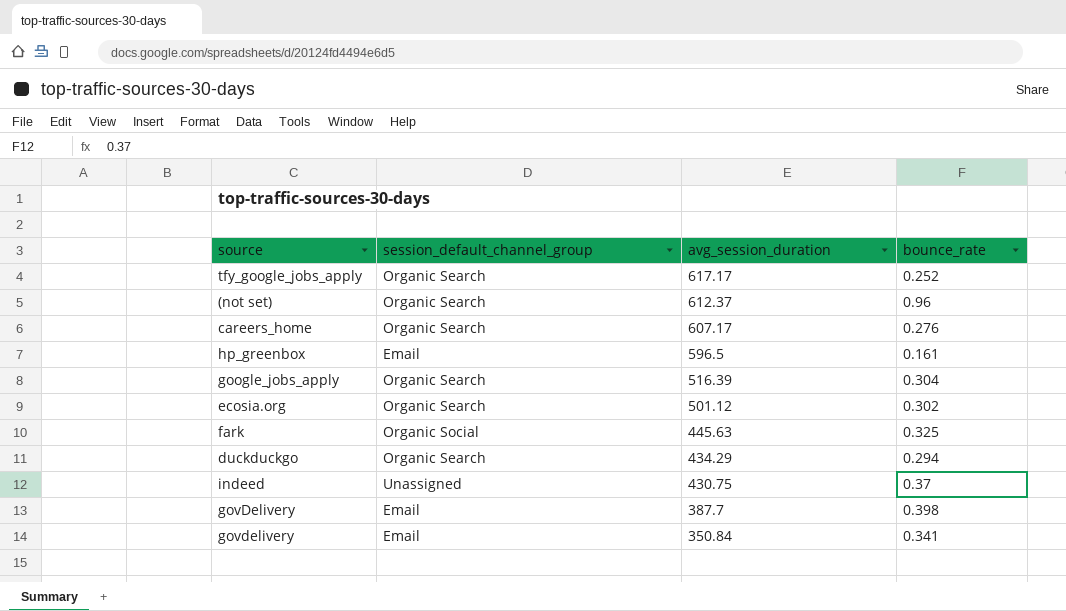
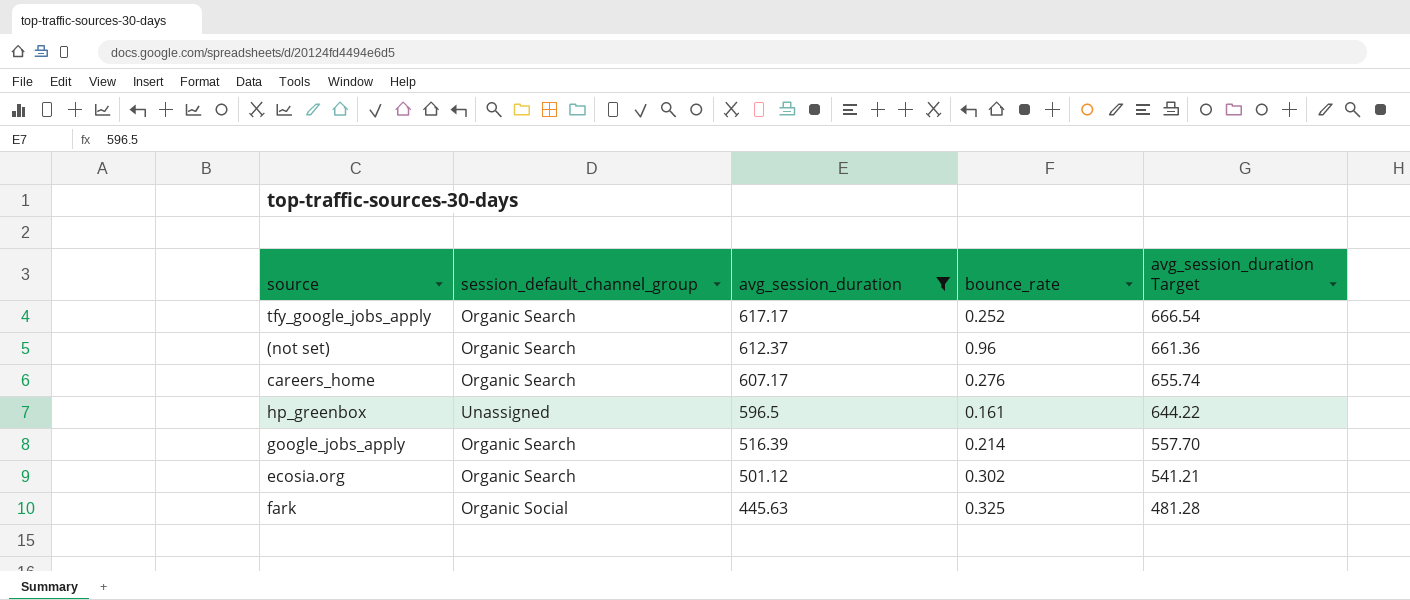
filter: none -> avg_session_duration >= 445.63
column avg_session_duration Target | formula: none -> [avg_session_duration] * 1.08
hp_greenbox | session_default_channel_group: Email -> Unassigned
google_jobs_apply | bounce_rate: 0.304 -> 0.214

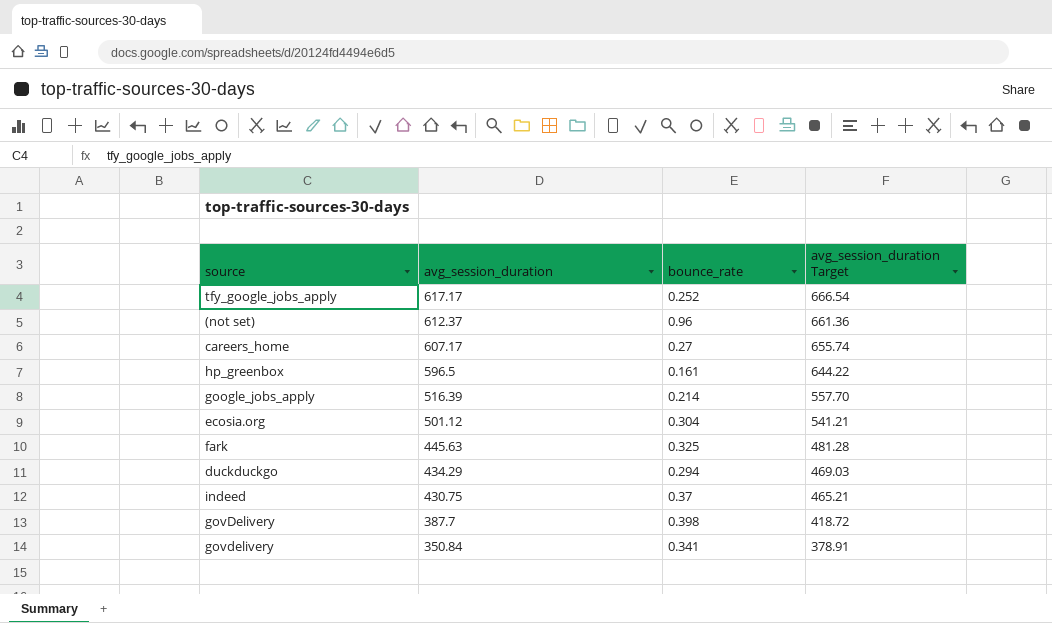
filter: avg_session_duration >= 445.63 -> none
column session_default_channel_group | position: 2 -> none
careers_home | bounce_rate: 0.276 -> 0.27
ecosia.org | bounce_rate: 0.302 -> 0.304

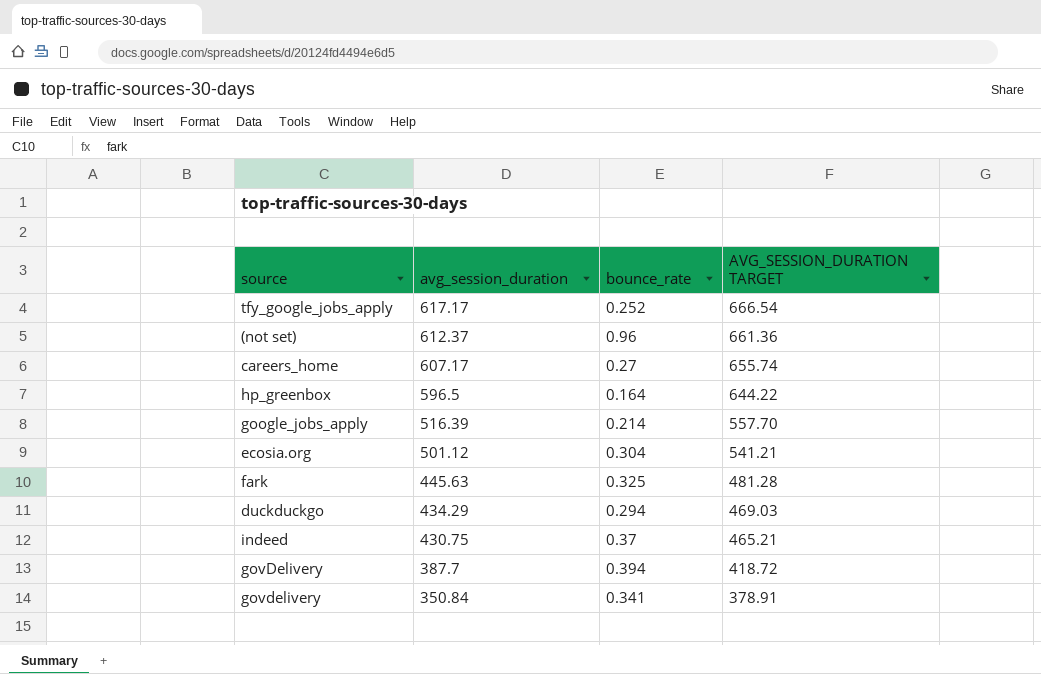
column name: avg_session_duration Target -> AVG_SESSION_DURATION TARGET
hp_greenbox | bounce_rate: 0.161 -> 0.164
govDelivery | bounce_rate: 0.398 -> 0.394

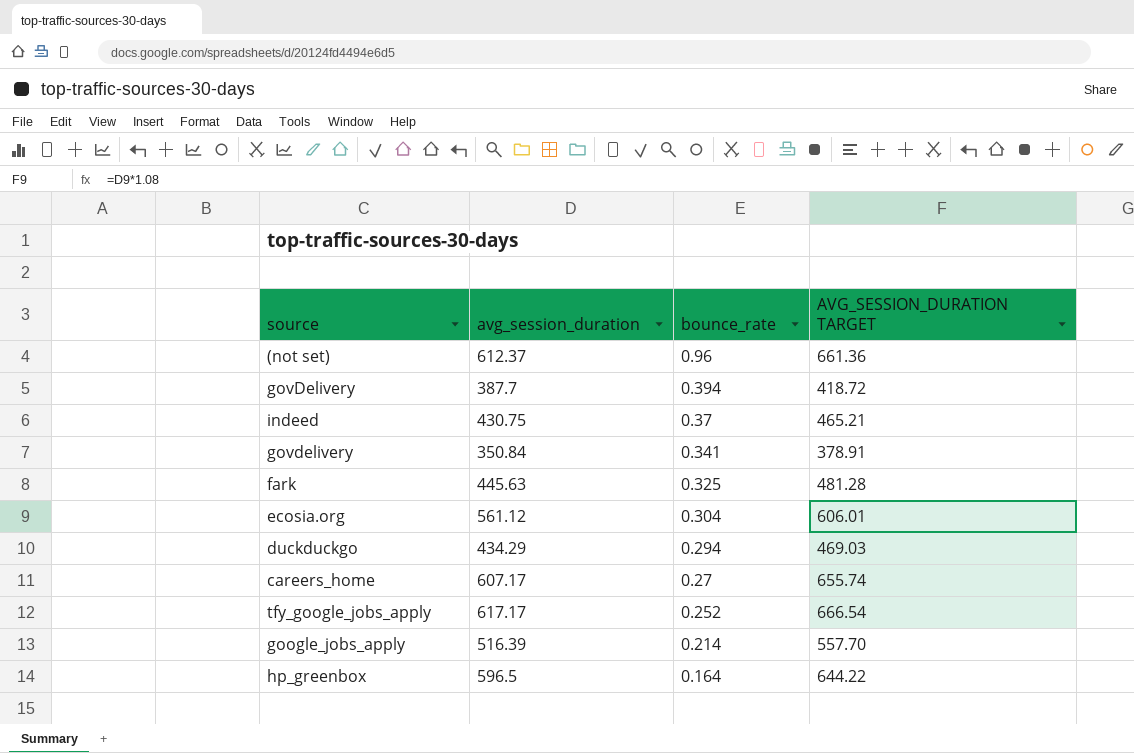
row order: avg_session_duration descending -> bounce_rate descending
ecosia.org | avg_session_duration: 501.12 -> 561.12
ecosia.org | AVG_SESSION_DURATION TARGET: 541.21 -> 606.01

